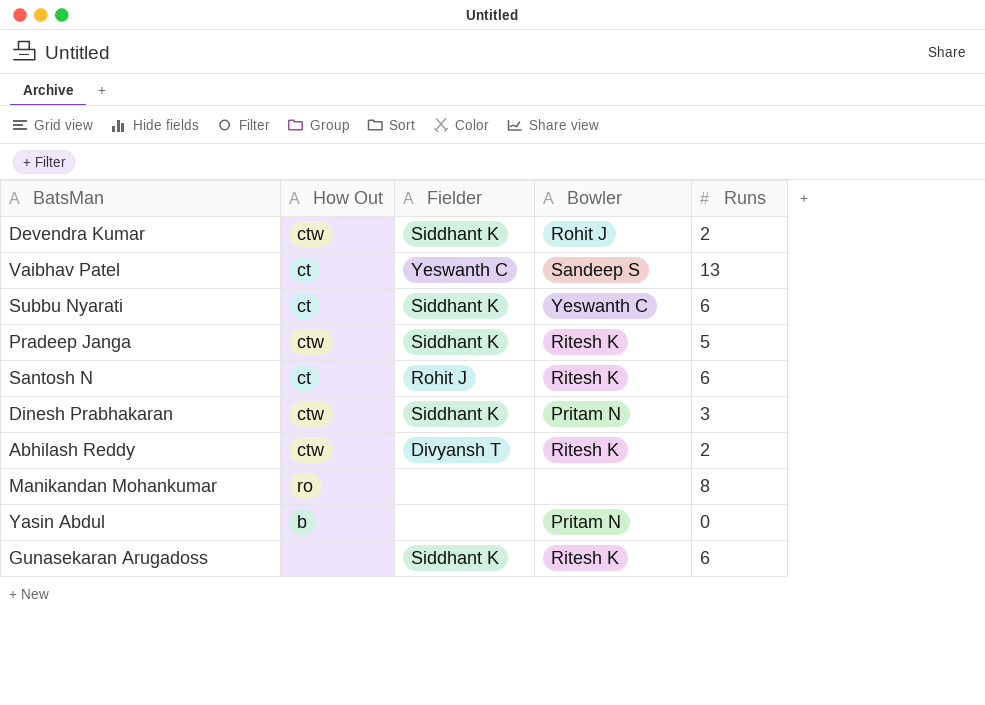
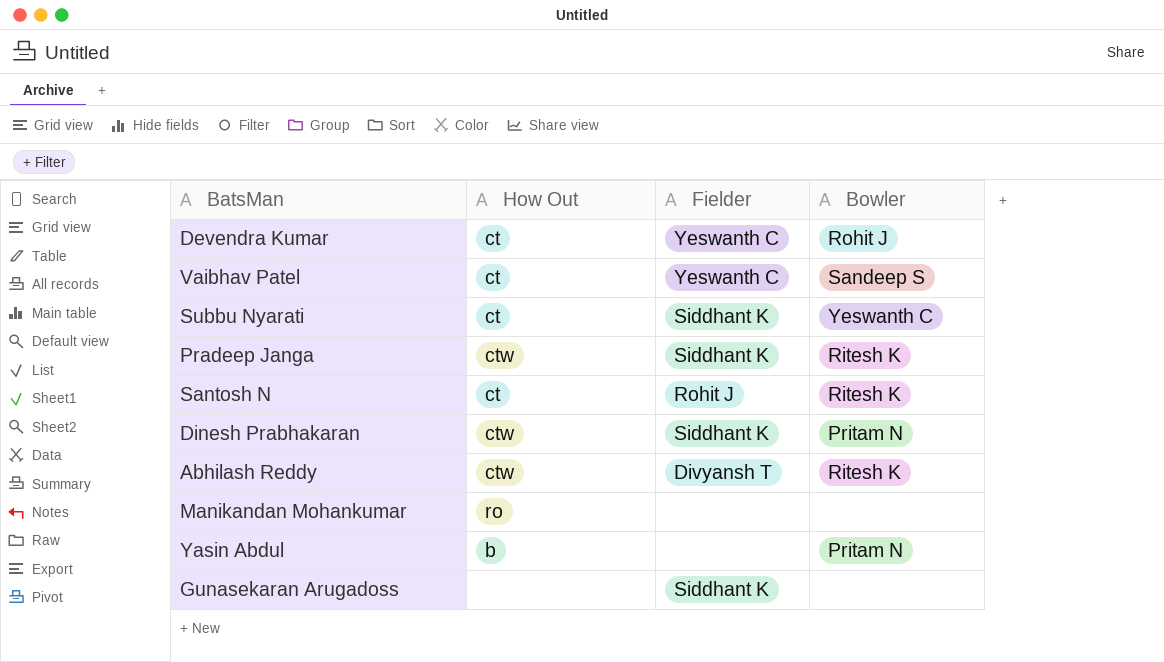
column Runs | position: 5 -> none
Devendra Kumar | How Out: ctw -> ct
Devendra Kumar | Fielder: Siddhant K -> Yeswanth C
Gunasekaran Arugadoss | Bowler: Ritesh K -> none

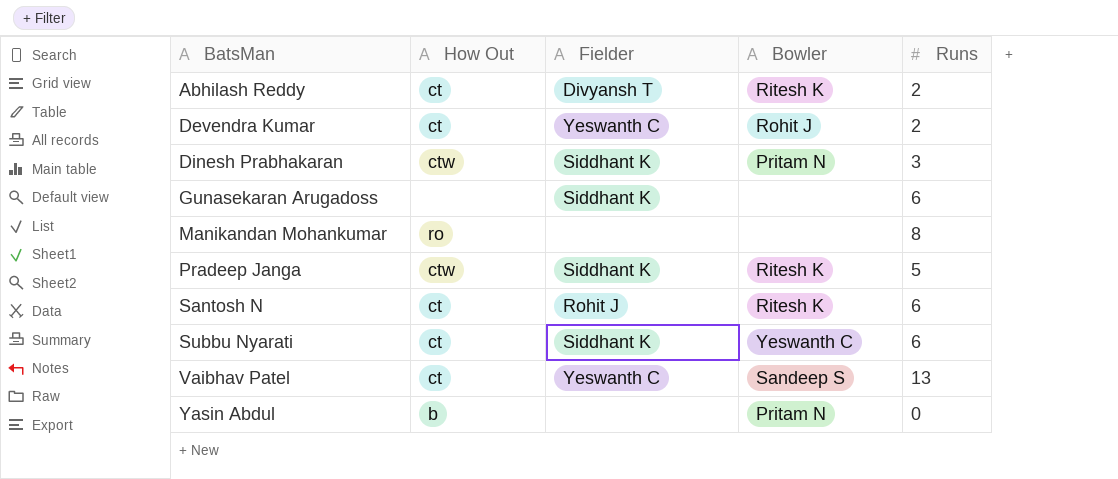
row order: none -> BatsMan ascending
column Runs | position: none -> 5
Abhilash Reddy | How Out: ctw -> ct

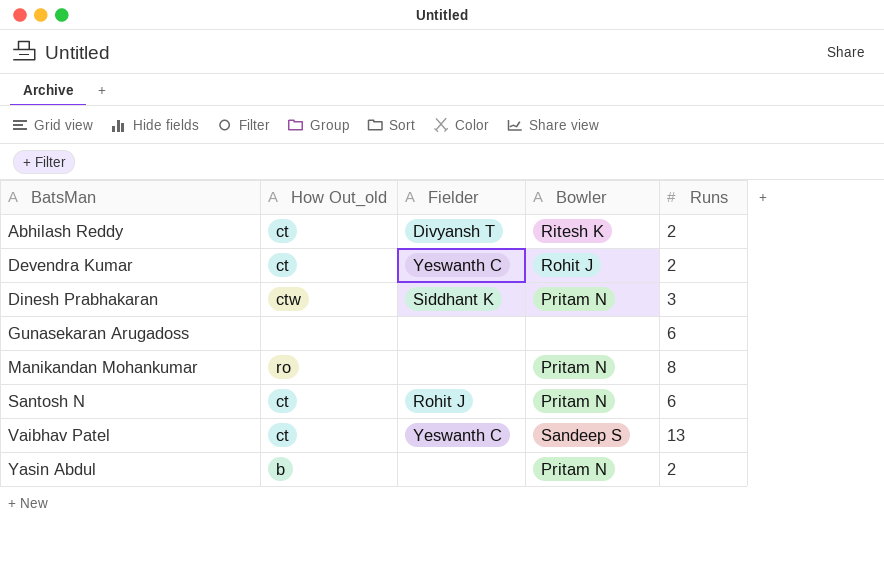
column name: How Out -> How Out_old
row Pradeep Janga: ctw | Siddhant K | Ritesh K | 5 -> none
row Subbu Nyarati: ct | Siddhant K | Yeswanth C | 6 -> none
Gunasekaran Arugadoss | Fielder: Siddhant K -> none
Manikandan Mohankumar | Bowler: none -> Pritam N
Santosh N | Bowler: Ritesh K -> Pritam N
Yasin Abdul | Runs: 0 -> 2

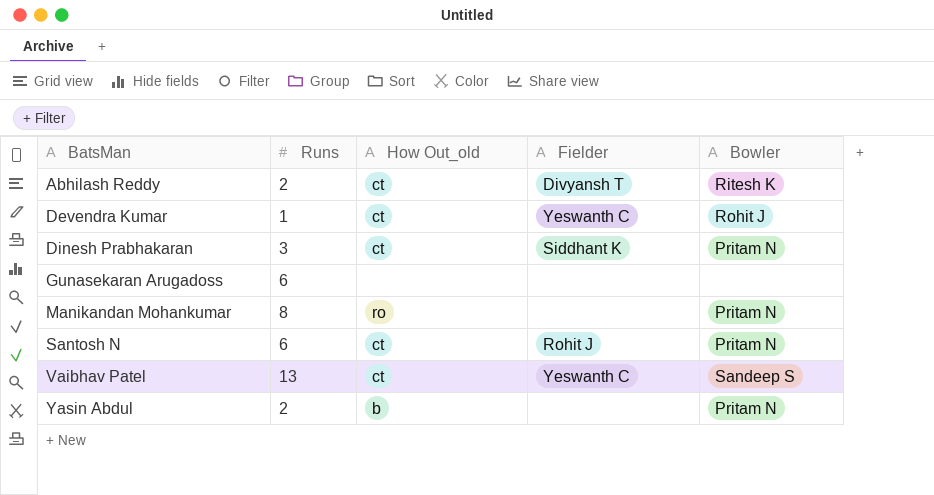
column Runs | position: 5 -> 2
Devendra Kumar | Runs: 2 -> 1
Dinesh Prabhakaran | How Out_old: ctw -> ct

